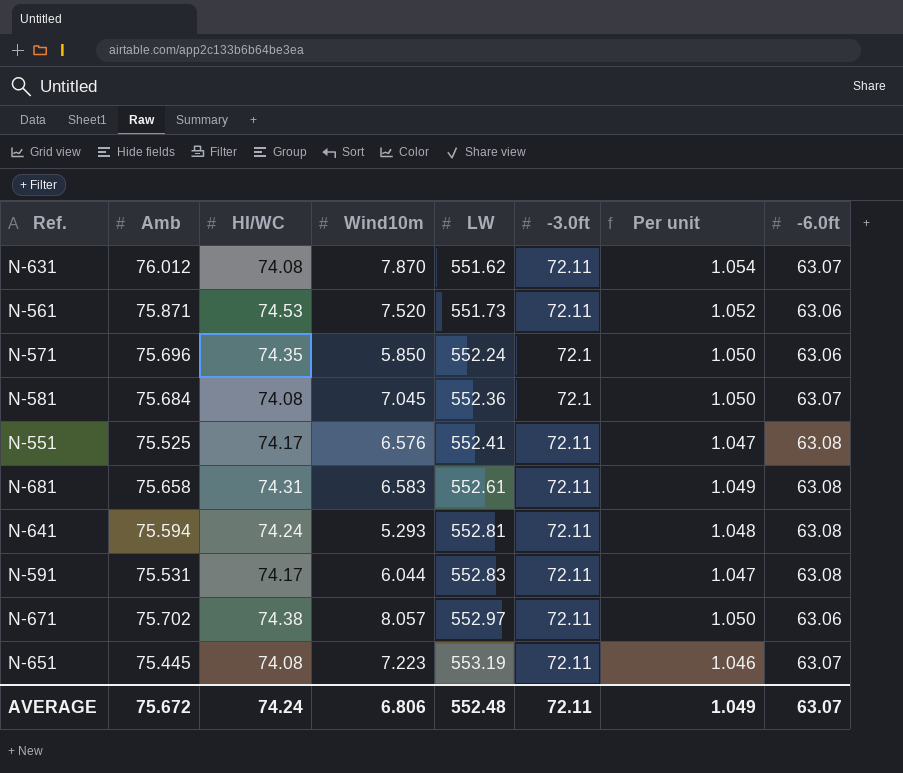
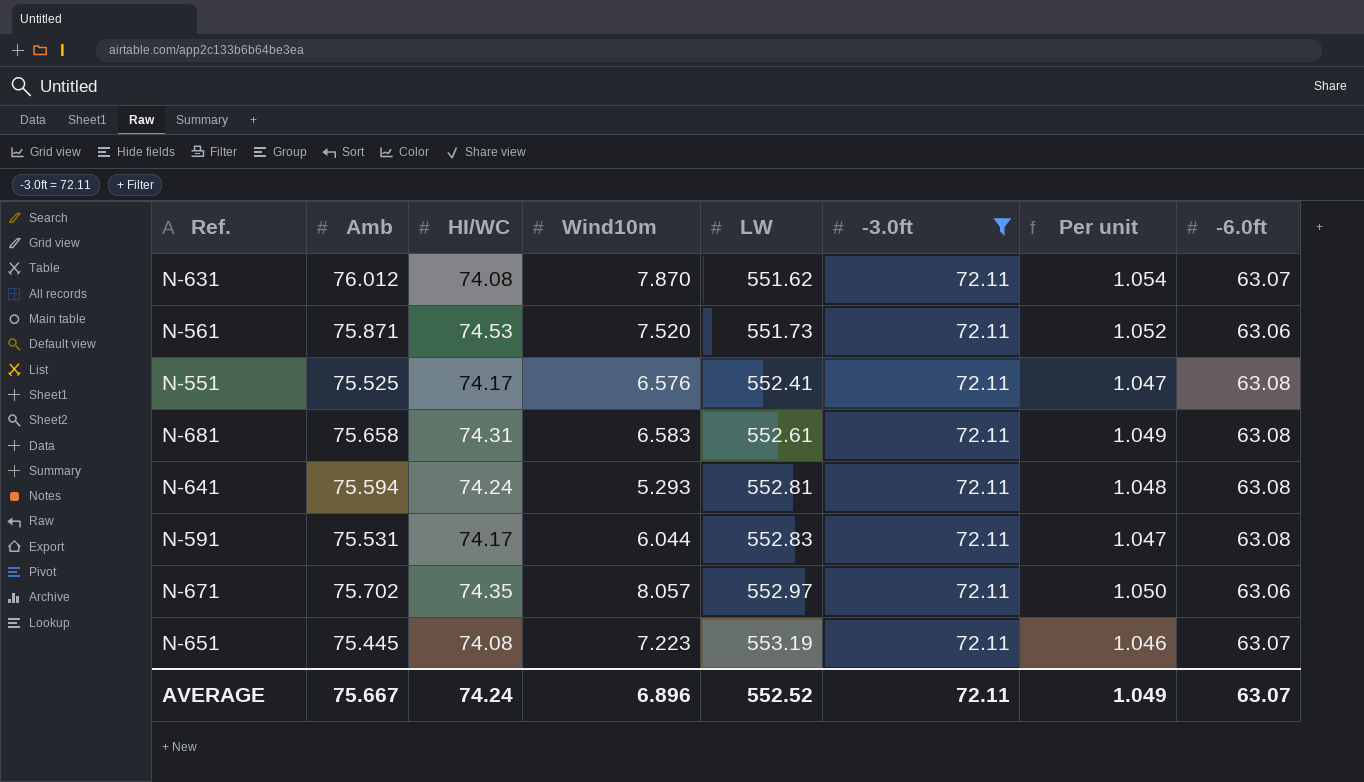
filter: none -> -3.0ft = 72.11
N-671 | HI/WC: 74.38 -> 74.35
AVERAGE | Amb: 75.672 -> 75.667
AVERAGE | Wind10m: 6.806 -> 6.896
AVERAGE | LW: 552.48 -> 552.52

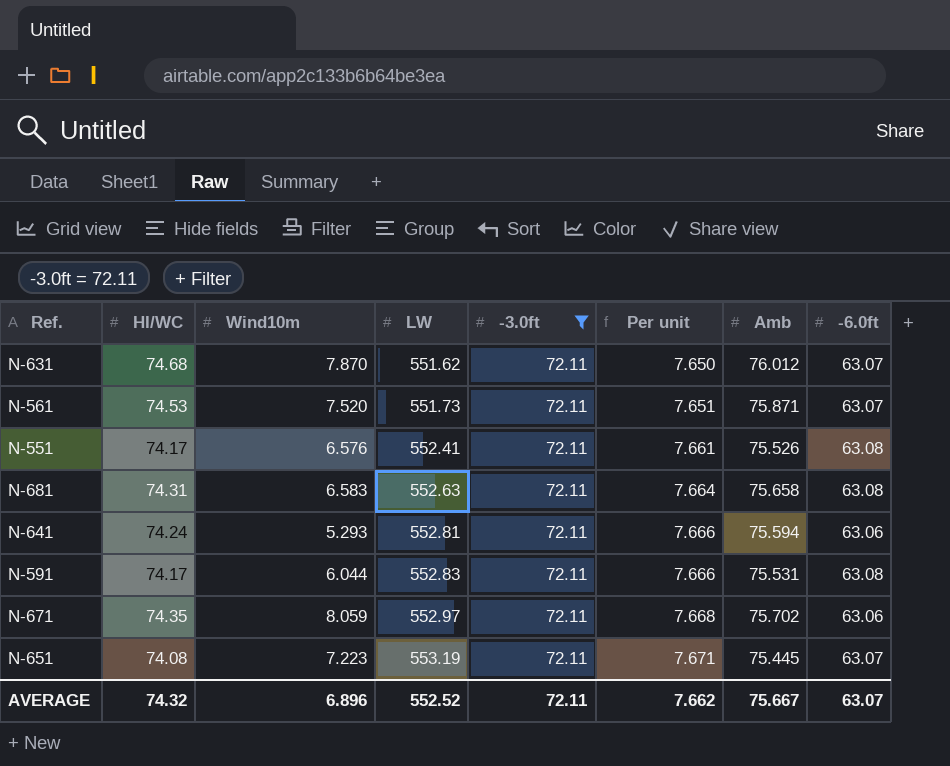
column Per unit | formula: [Amb] / [-3.0ft] -> [LW] / [-3.0ft]
column Amb | position: 2 -> 7
N-631 | HI/WC: 74.08 -> 74.68
N-561 | -6.0ft: 63.06 -> 63.07
N-551 | Amb: 75.525 -> 75.526
N-681 | LW: 552.61 -> 552.63
N-641 | -6.0ft: 63.08 -> 63.06
N-671 | Wind10m: 8.057 -> 8.059
AVERAGE | HI/WC: 74.24 -> 74.32
AVERAGE | Per unit: 1.049 -> 7.662

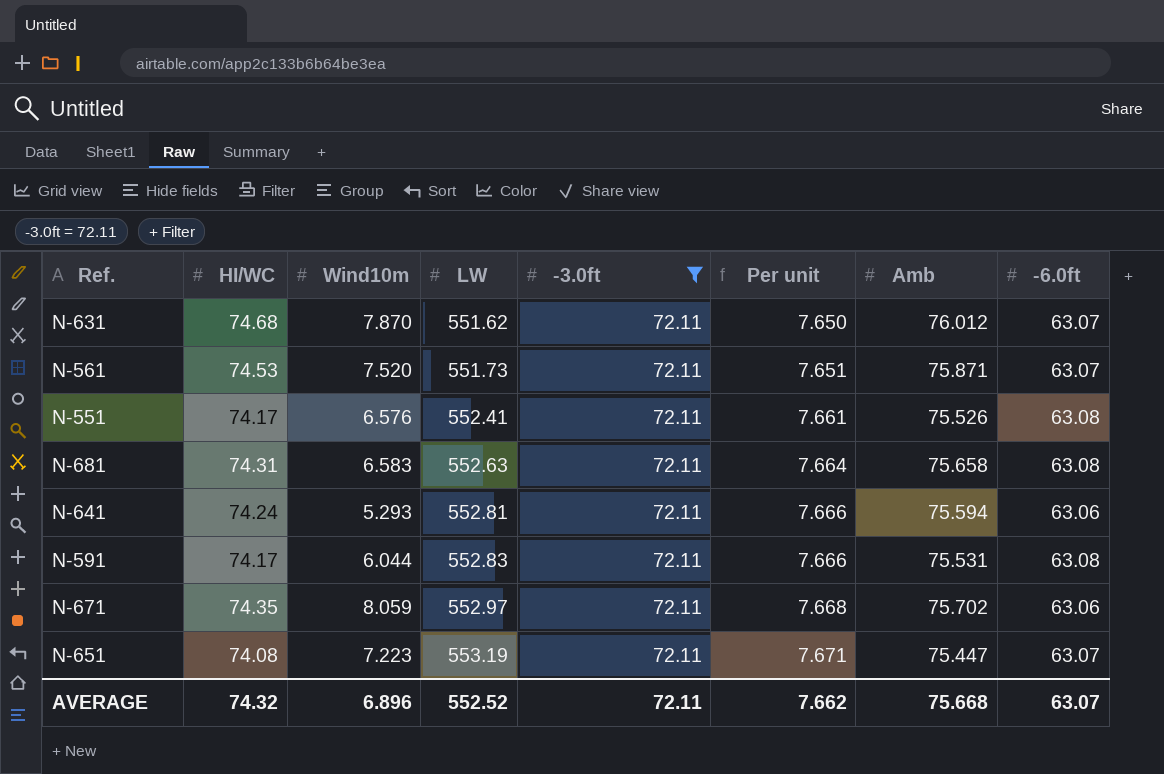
N-651 | Amb: 75.445 -> 75.447
AVERAGE | Amb: 75.667 -> 75.668

